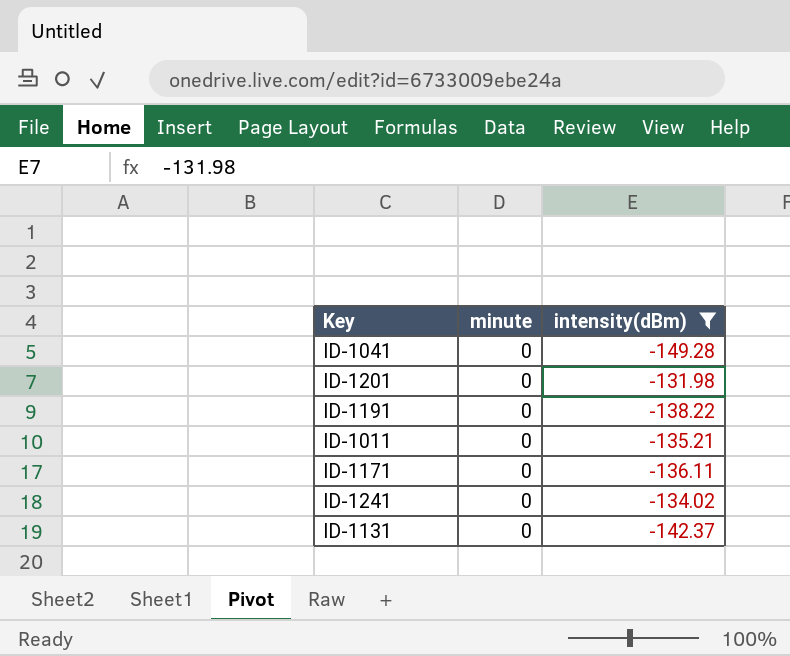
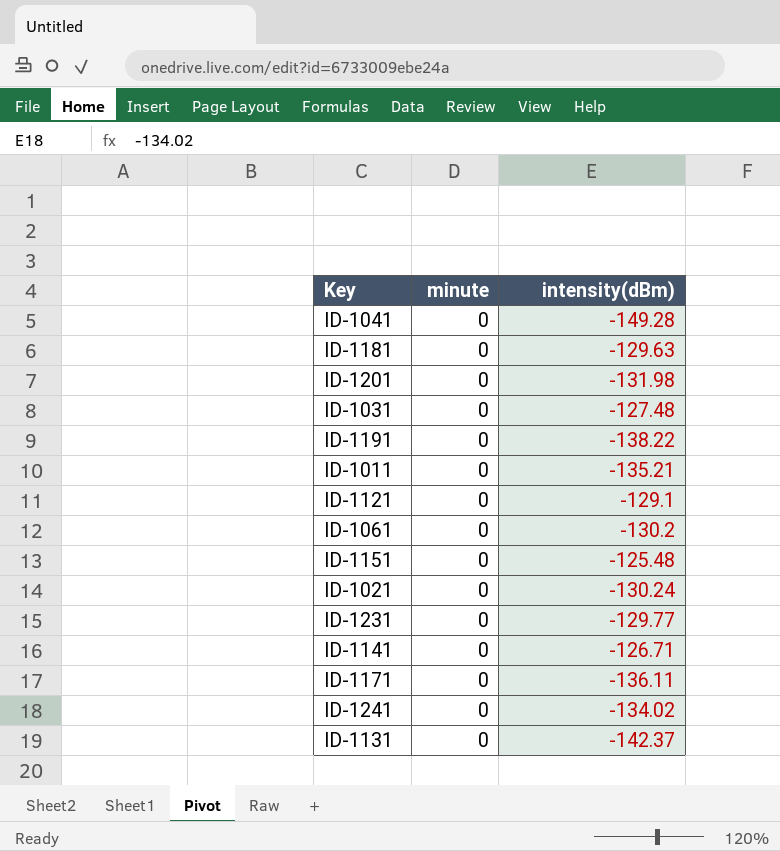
filter: intensity(dBm) <= -131.98 -> none

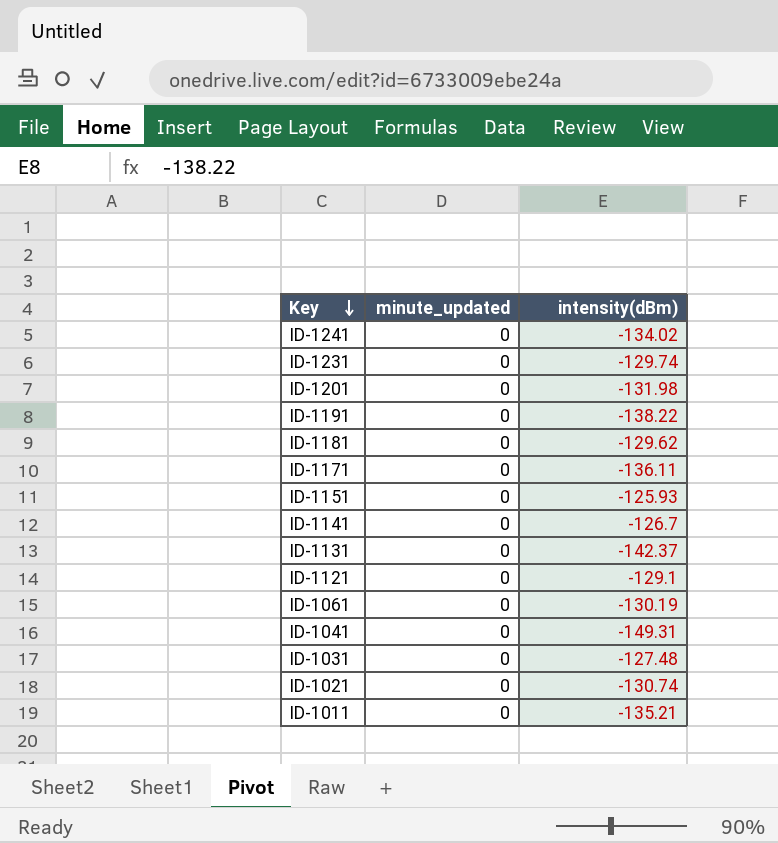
row order: none -> Key descending
column name: minute -> minute_updated
ID-1231 | intensity(dBm): -129.77 -> -129.74
ID-1181 | intensity(dBm): -129.63 -> -129.62
ID-1151 | intensity(dBm): -125.48 -> -125.93
ID-1141 | intensity(dBm): -126.71 -> -126.7
ID-1061 | intensity(dBm): -130.2 -> -130.19
ID-1041 | intensity(dBm): -149.28 -> -149.31
ID-1021 | intensity(dBm): -130.24 -> -130.74

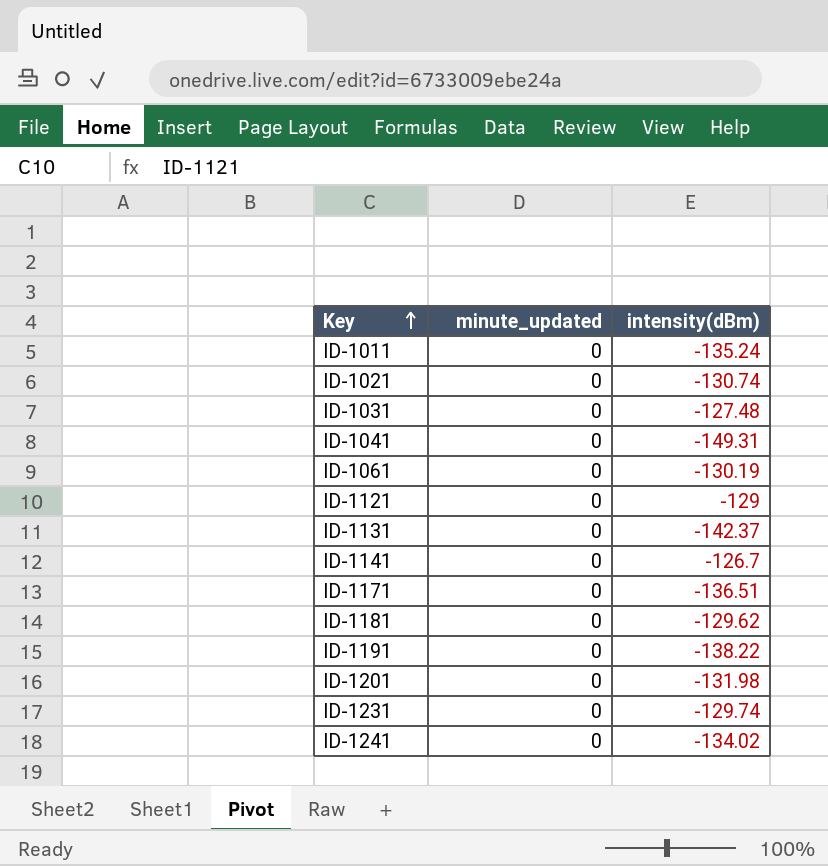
row order: Key descending -> Key ascending
row ID-1151: 0 | -125.93 -> none
ID-1011 | intensity(dBm): -135.21 -> -135.24
ID-1121 | intensity(dBm): -129.1 -> -129
ID-1171 | intensity(dBm): -136.11 -> -136.51

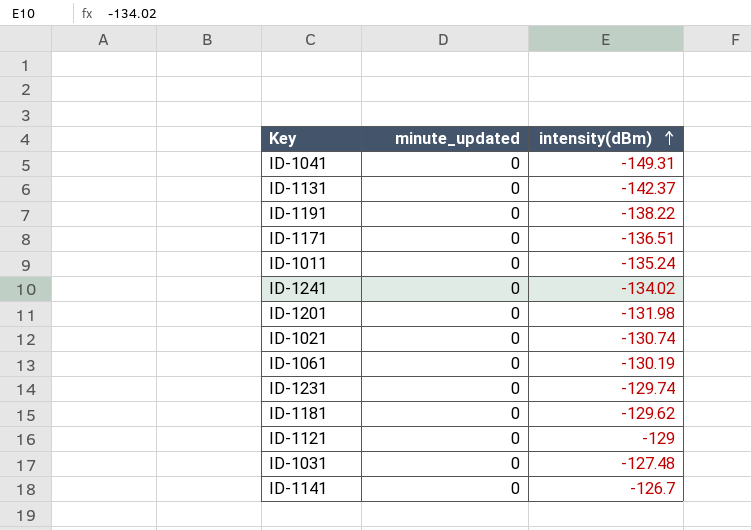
row order: Key ascending -> intensity(dBm) ascending

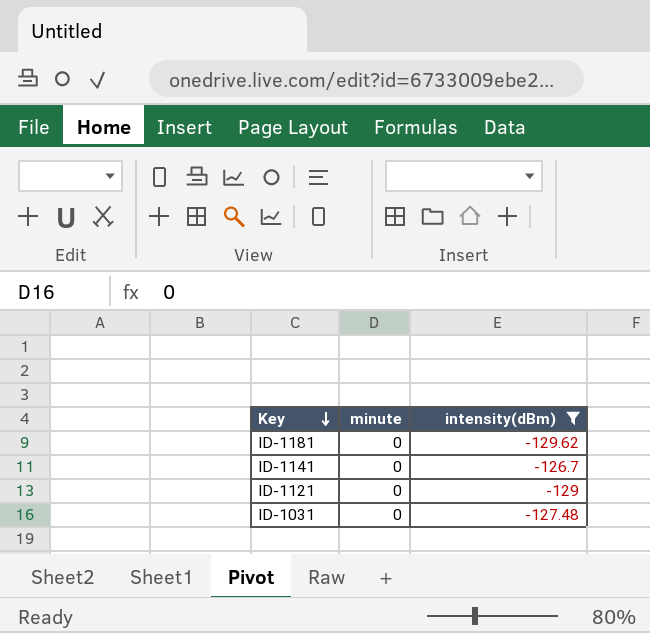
filter: none -> intensity(dBm) >= -129.62
row order: intensity(dBm) ascending -> Key descending
column name: minute_updated -> minute

